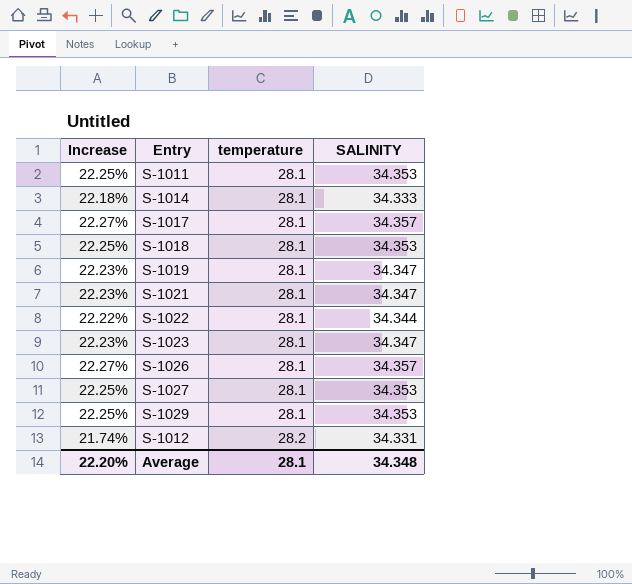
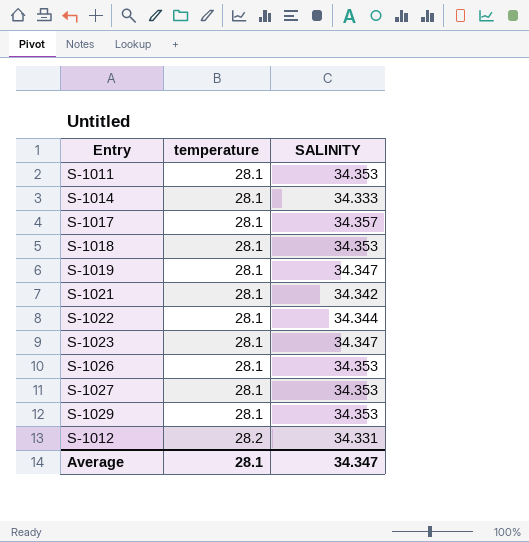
column Increase | formula: ([SALINITY] - [temperature]) / [temperature] -> none
S-1021 | SALINITY: 34.347 -> 34.342
S-1026 | SALINITY: 34.357 -> 34.353
Average | SALINITY: 34.348 -> 34.347

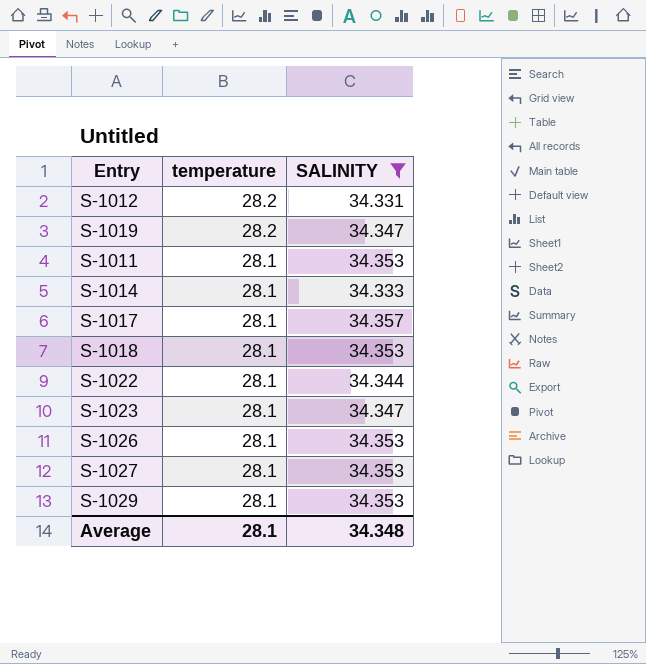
filter: none -> SALINITY != 34.342
row order: temperature ascending -> temperature descending
S-1019 | temperature: 28.1 -> 28.2
Average | SALINITY: 34.347 -> 34.348

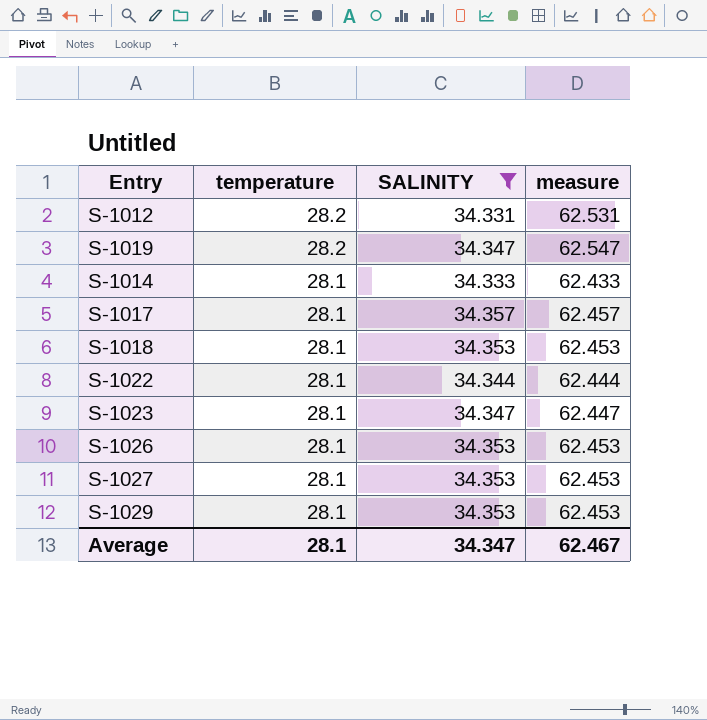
column measure | formula: none -> [temperature] + [SALINITY]
row S-1011: 28.1 | 34.353 -> none
Average | SALINITY: 34.348 -> 34.347

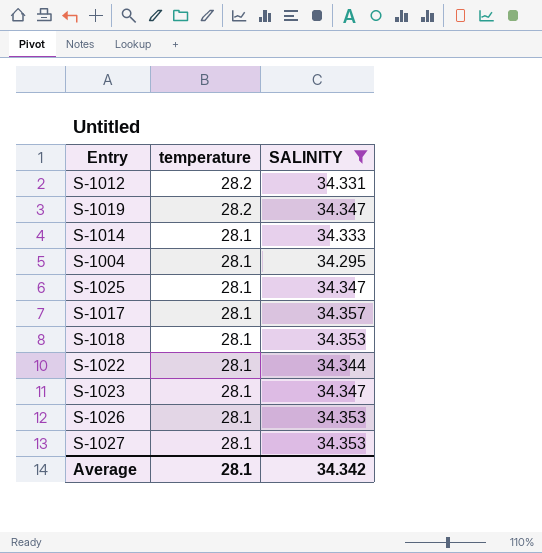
column measure | formula: [temperature] + [SALINITY] -> none
row S-1029: 28.1 | 34.353 | 62.453 -> none
row S-1004: none -> 28.1 | 34.295
row S-1025: none -> 28.1 | 34.347
Average | SALINITY: 34.347 -> 34.342

